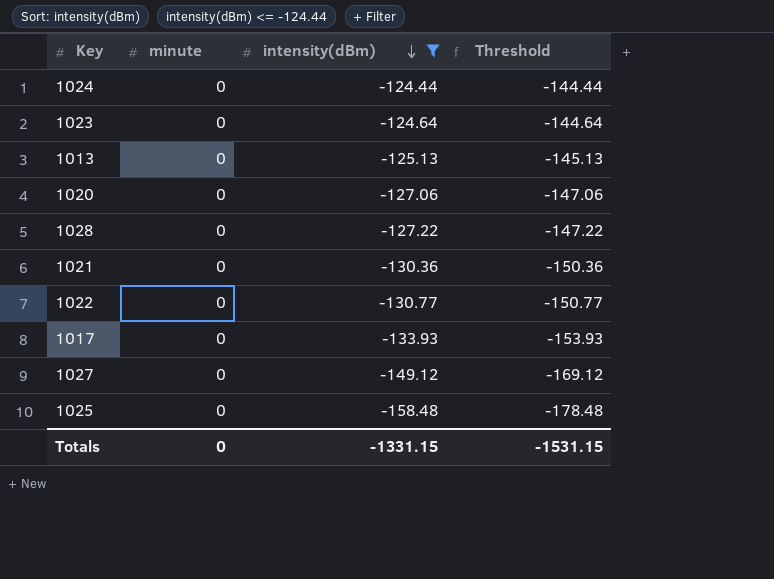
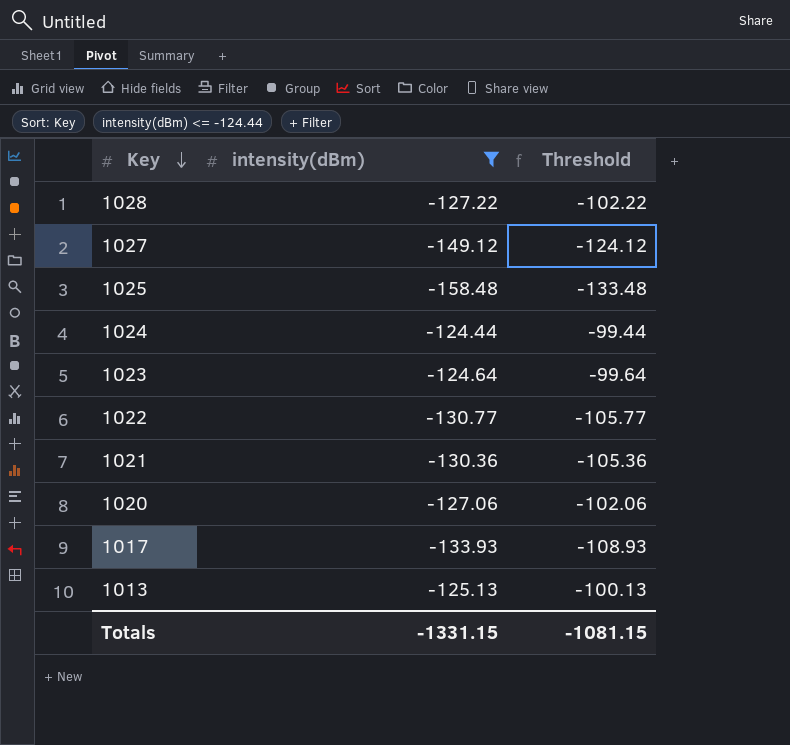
row order: intensity(dBm) descending -> Key descending
column minute | position: 2 -> none
column Threshold | formula: [intensity(dBm)] - 20 -> [intensity(dBm)] + 25
Totals | Threshold: -1531.15 -> -1081.15

